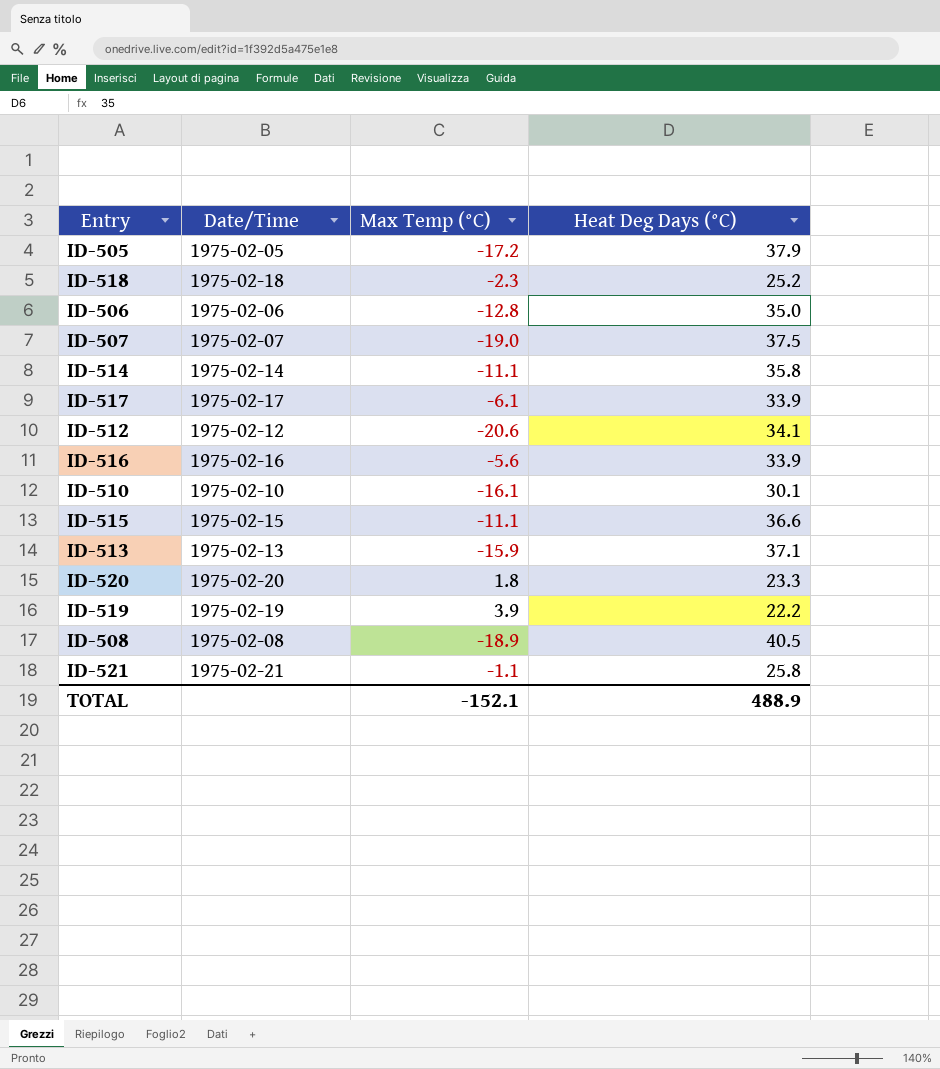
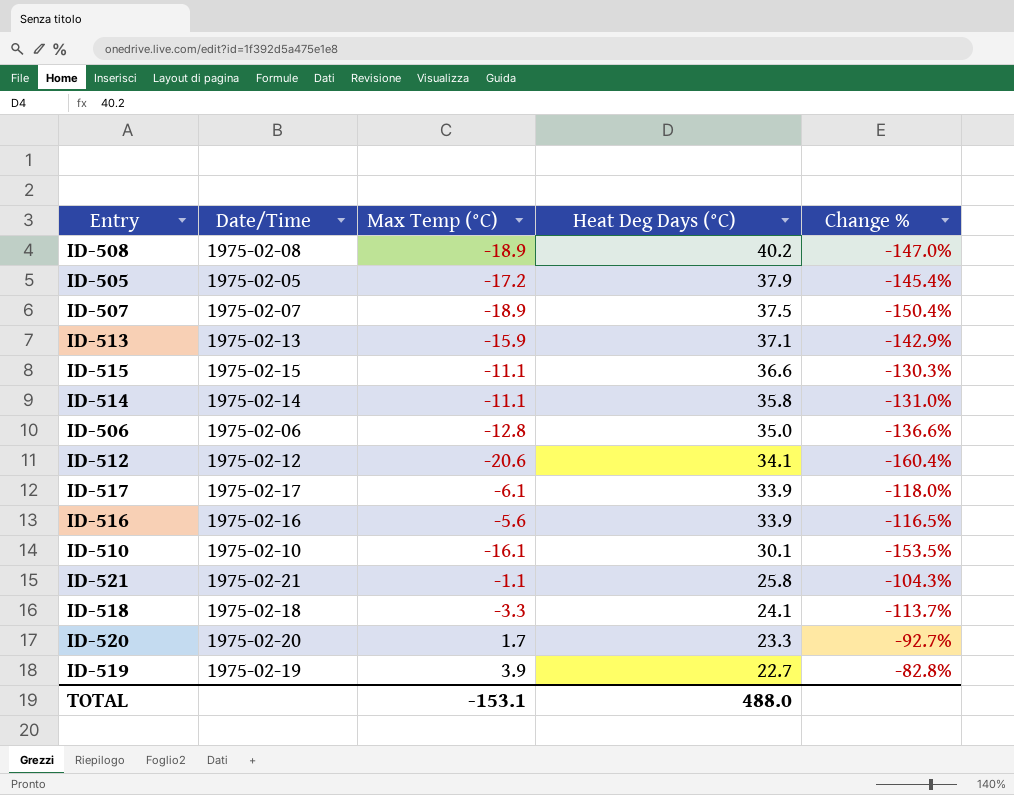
row order: none -> Heat Deg Days (°C) descending
column Change % | formula: none -> ([Max Temp (°C)] - [Heat Deg Days (°C)]) / [Heat Deg Days (°C)]
ID-508 | Heat Deg Days (°C): 40.5 -> 40.2
ID-507 | Max Temp (°C): -19.0 -> -18.9
ID-518 | Max Temp (°C): -2.3 -> -3.3
ID-518 | Heat Deg Days (°C): 25.2 -> 24.1
ID-520 | Max Temp (°C): 1.8 -> 1.7
ID-519 | Heat Deg Days (°C): 22.2 -> 22.7
TOTAL | Max Temp (°C): -152.1 -> -153.1
TOTAL | Heat Deg Days (°C): 488.9 -> 488.0

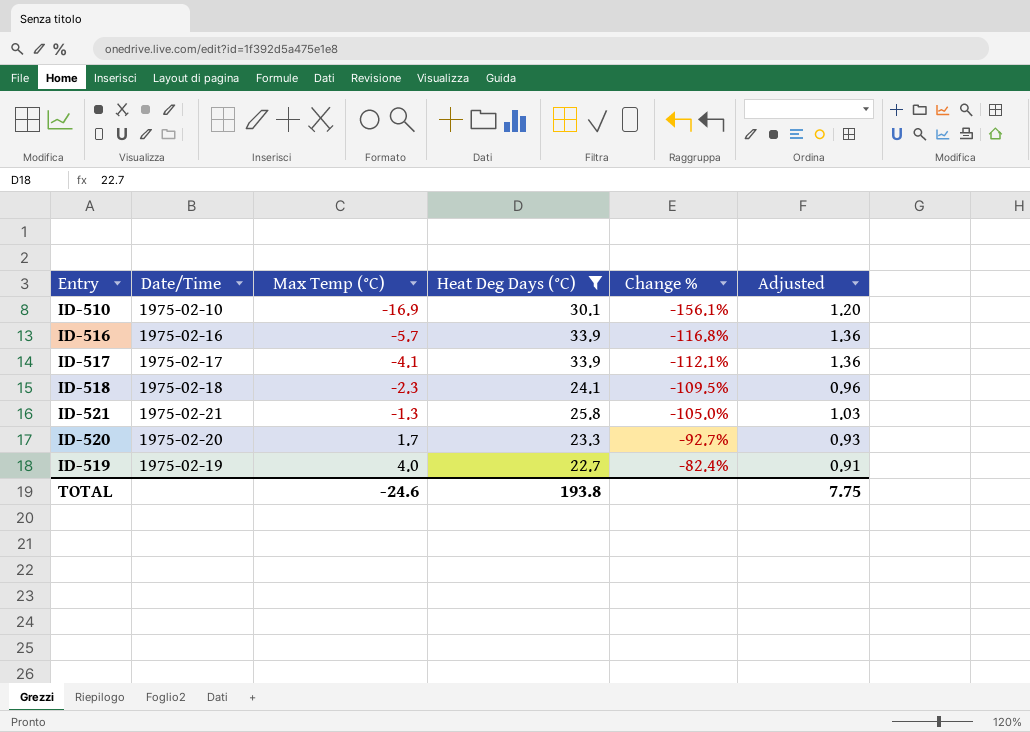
filter: none -> Heat Deg Days (°C) <= 33.9
row order: Heat Deg Days (°C) descending -> Max Temp (°C) ascending
column Adjusted | formula: none -> [Heat Deg Days (°C)] * 0.04
ID-510 | Max Temp (°C): -16.1 -> -16.9
ID-510 | Change %: -153.5% -> -156.1%
ID-516 | Max Temp (°C): -5.6 -> -5.7
ID-516 | Change %: -116.5% -> -116.8%
ID-517 | Max Temp (°C): -6.1 -> -4.1
ID-517 | Change %: -118.0% -> -112.1%
ID-518 | Max Temp (°C): -3.3 -> -2.3
ID-518 | Change %: -113.7% -> -109.5%
ID-521 | Max Temp (°C): -1.1 -> -1.3
ID-521 | Change %: -104.3% -> -105.0%
ID-519 | Max Temp (°C): 3.9 -> 4.0
ID-519 | Change %: -82.8% -> -82.4%
TOTAL | Max Temp (°C): -153.1 -> -24.6
TOTAL | Heat Deg Days (°C): 488.0 -> 193.8

